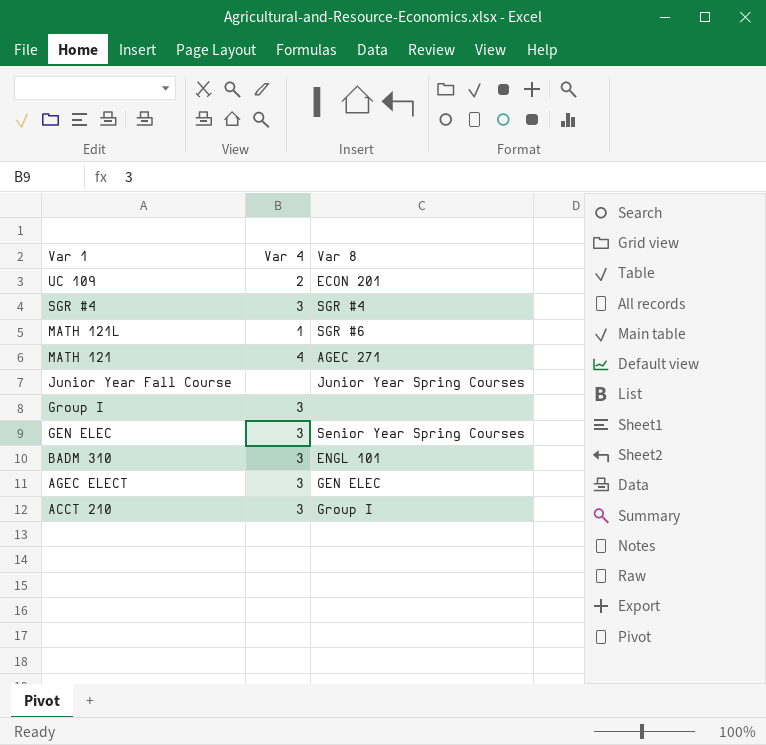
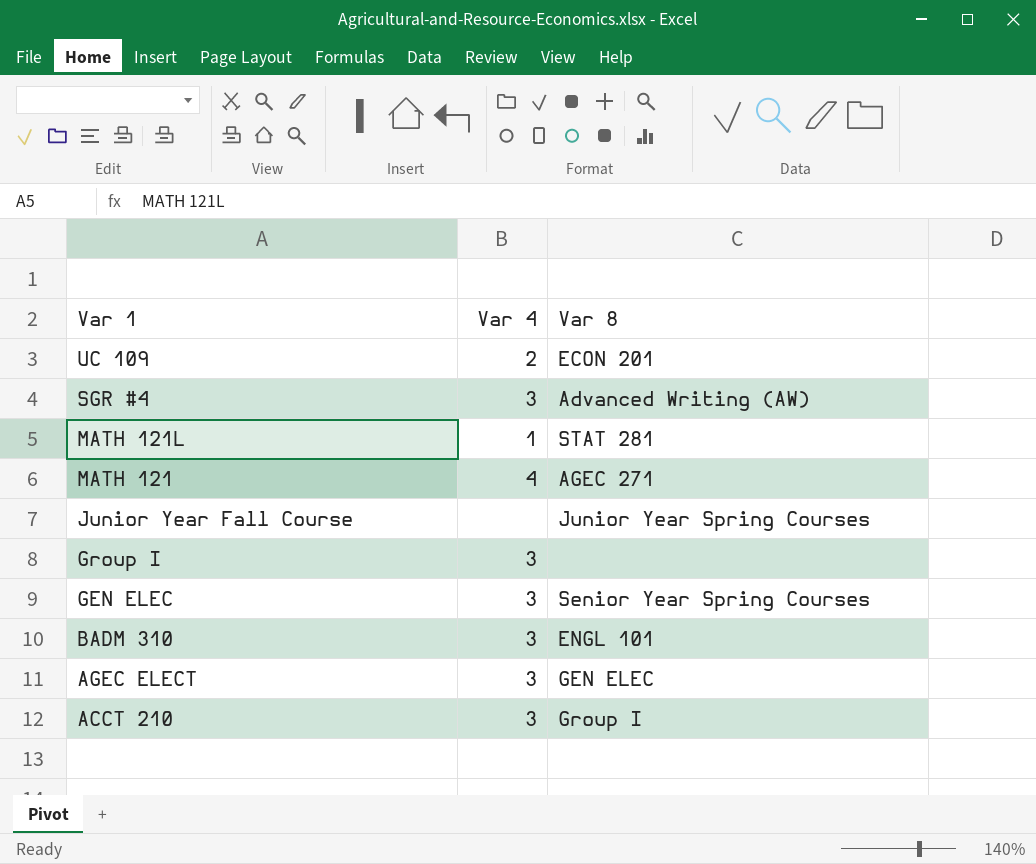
SGR #4 | Var 8: SGR #4 -> Advanced Writing (AW)
MATH 121L | Var 8: SGR #6 -> STAT 281

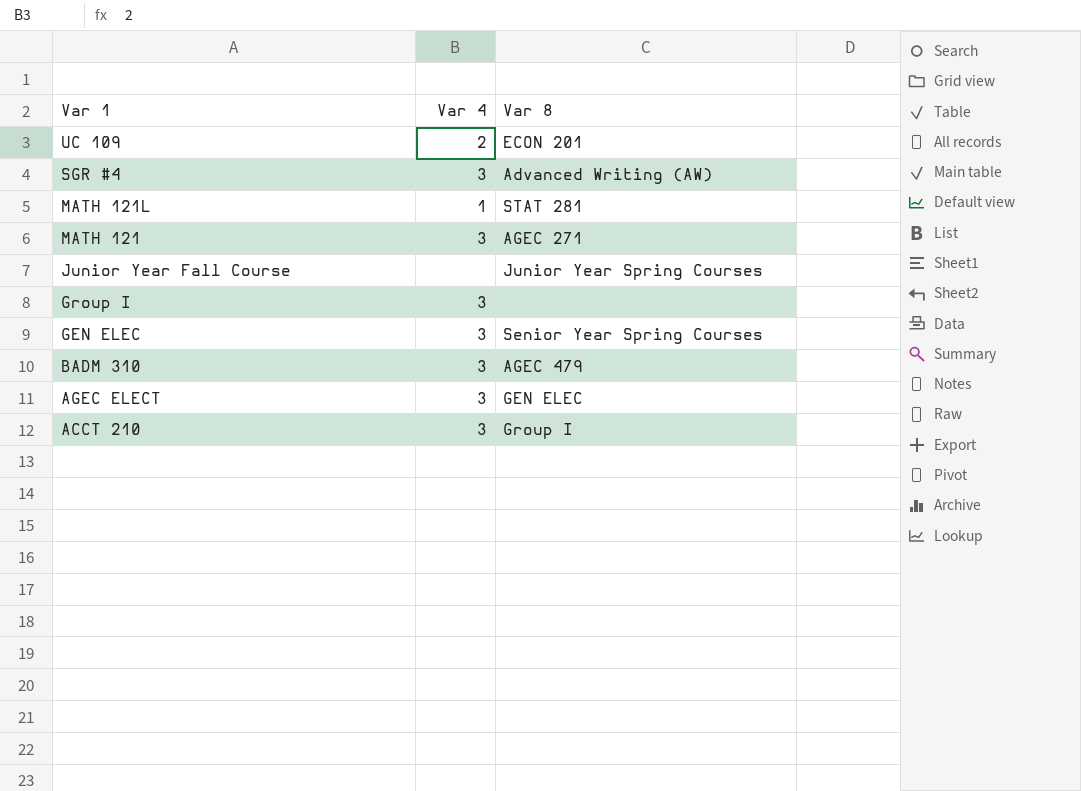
MATH 121 | Var 4: 4 -> 3
BADM 310 | Var 8: ENGL 101 -> AGEC 479

